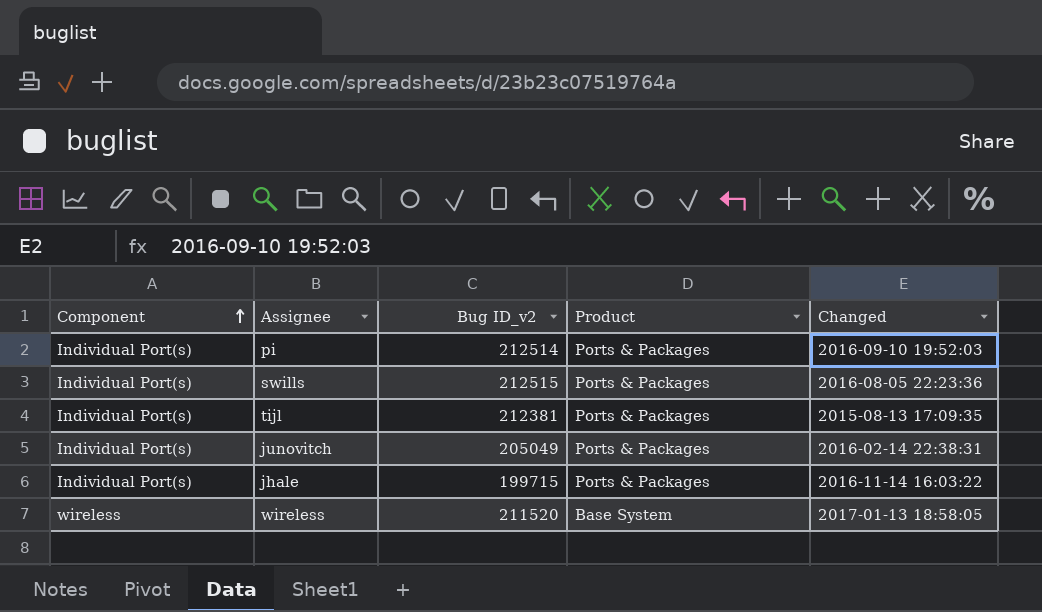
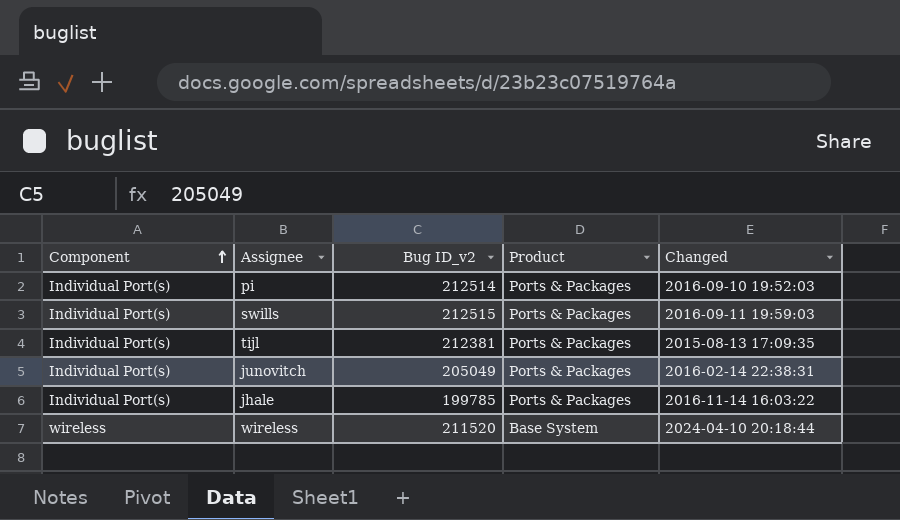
swills | Changed: 2016-08-05 22:23:36 -> 2016-09-11 19:59:03
jhale | Bug ID_v2: 199715 -> 199785
wireless | Changed: 2017-01-13 18:58:05 -> 2024-04-10 20:18:44

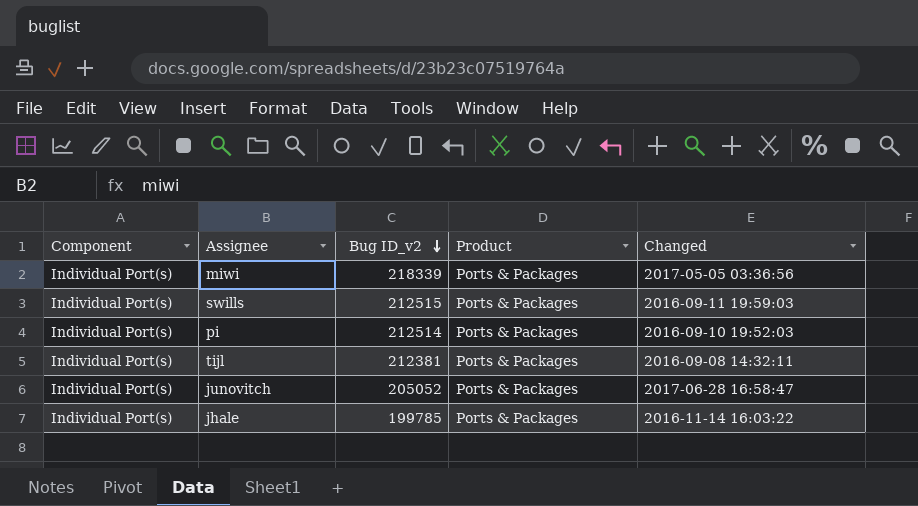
row order: Component ascending -> Bug ID_v2 descending
row wireless: wireless | 211520 | Base System | 2024-04-10 20:18:44 -> none
row miwi: none -> Individual Port(s) | 218339 | Ports & Packages | 2017-05-05 03:36:56
tijl | Changed: 2015-08-13 17:09:35 -> 2016-09-08 14:32:11
junovitch | Bug ID_v2: 205049 -> 205052
junovitch | Changed: 2016-02-14 22:38:31 -> 2017-06-28 16:58:47

